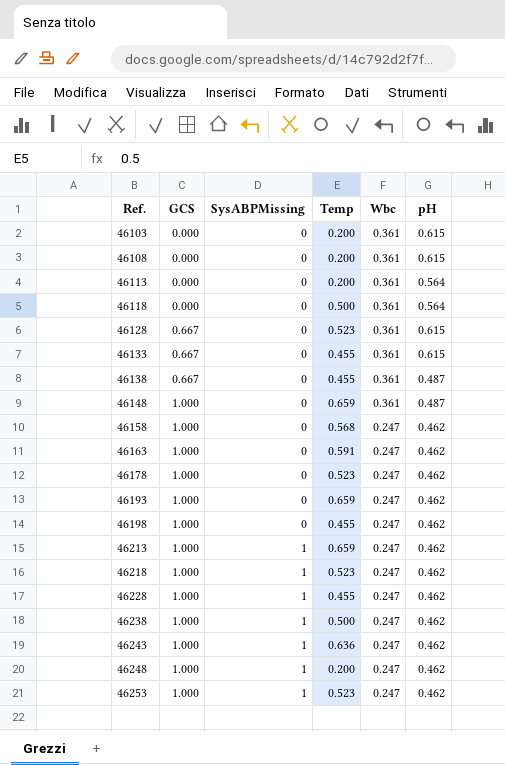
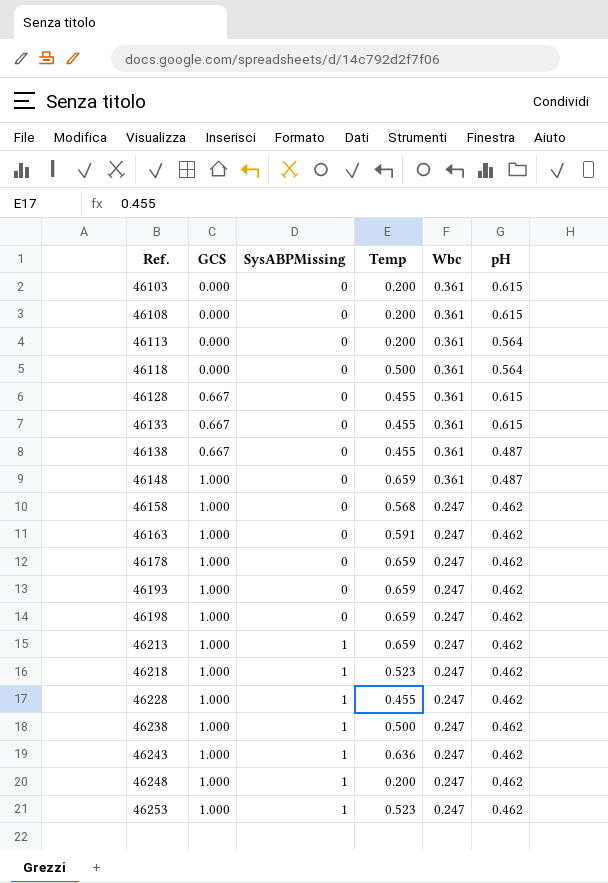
46128 | Temp: 0.523 -> 0.455
46178 | Temp: 0.523 -> 0.659
46198 | Temp: 0.455 -> 0.659

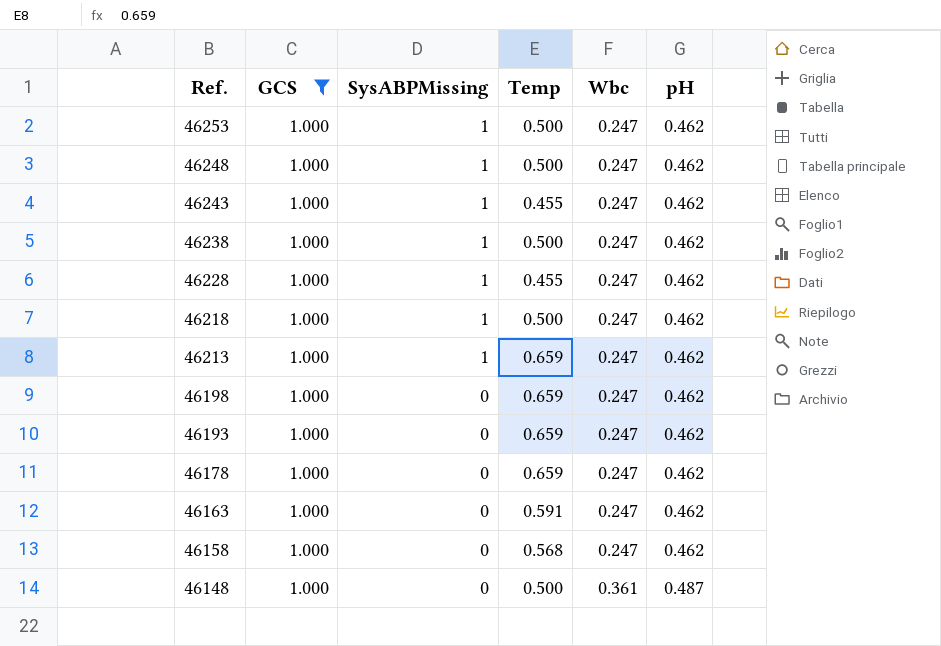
filter: none -> GCS = 1.000
row order: Ref. ascending -> Ref. descending
46253 | Temp: 0.523 -> 0.500
46248 | Temp: 0.200 -> 0.500
46243 | Temp: 0.636 -> 0.455
46218 | Temp: 0.523 -> 0.500
46148 | Temp: 0.659 -> 0.500

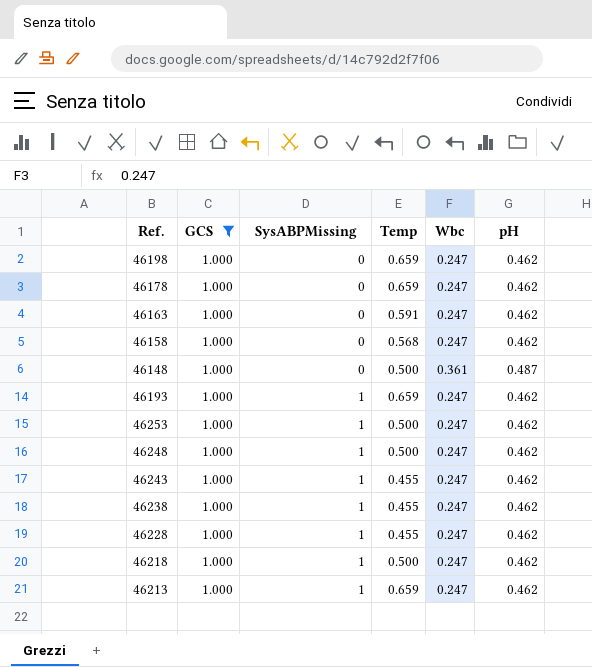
row order: Ref. descending -> SysABPMissing ascending
46193 | SysABPMissing: 0 -> 1
46238 | Temp: 0.500 -> 0.455

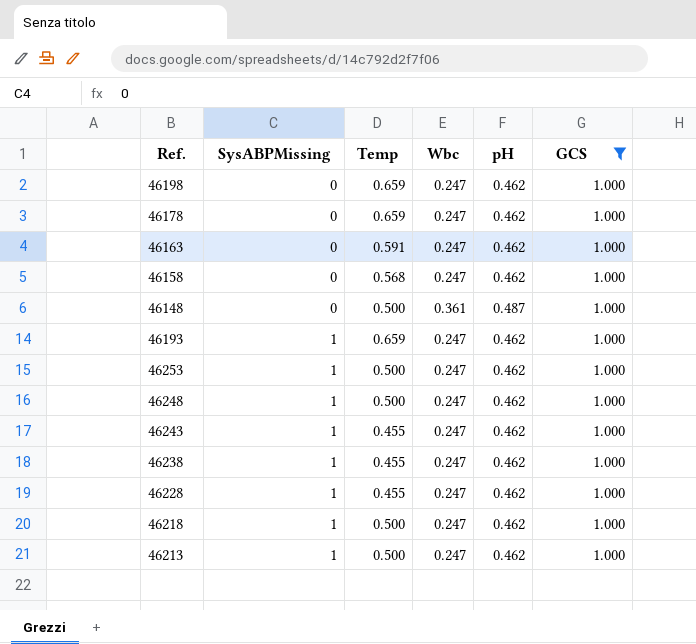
column GCS | position: 2 -> 6
46213 | Temp: 0.659 -> 0.500

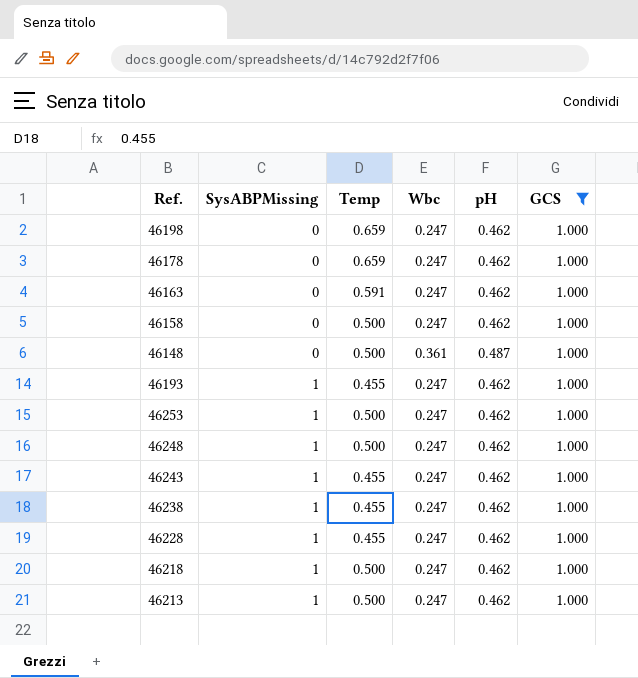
46158 | Temp: 0.568 -> 0.500
46193 | Temp: 0.659 -> 0.455

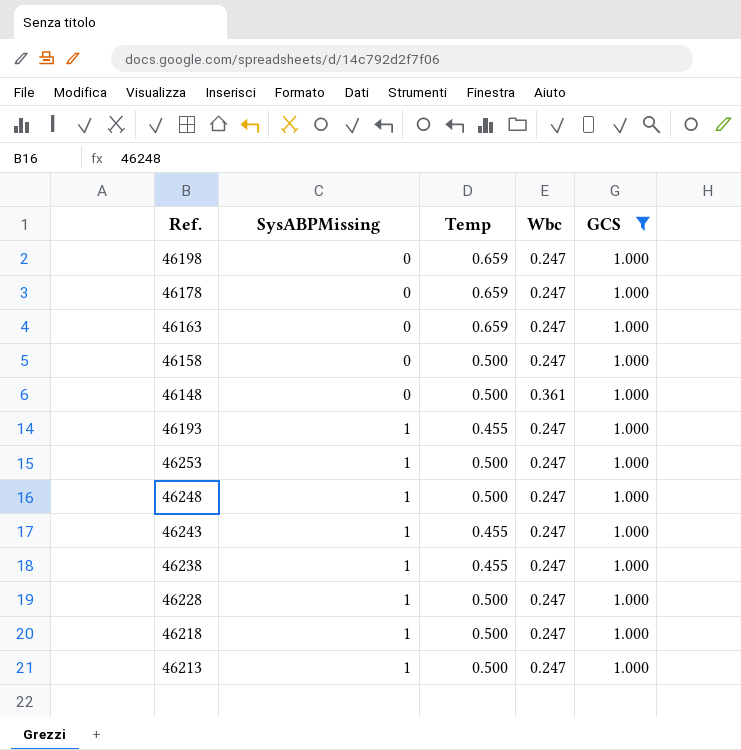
column pH | position: 5 -> none
46163 | Temp: 0.591 -> 0.659
46228 | Temp: 0.455 -> 0.500

